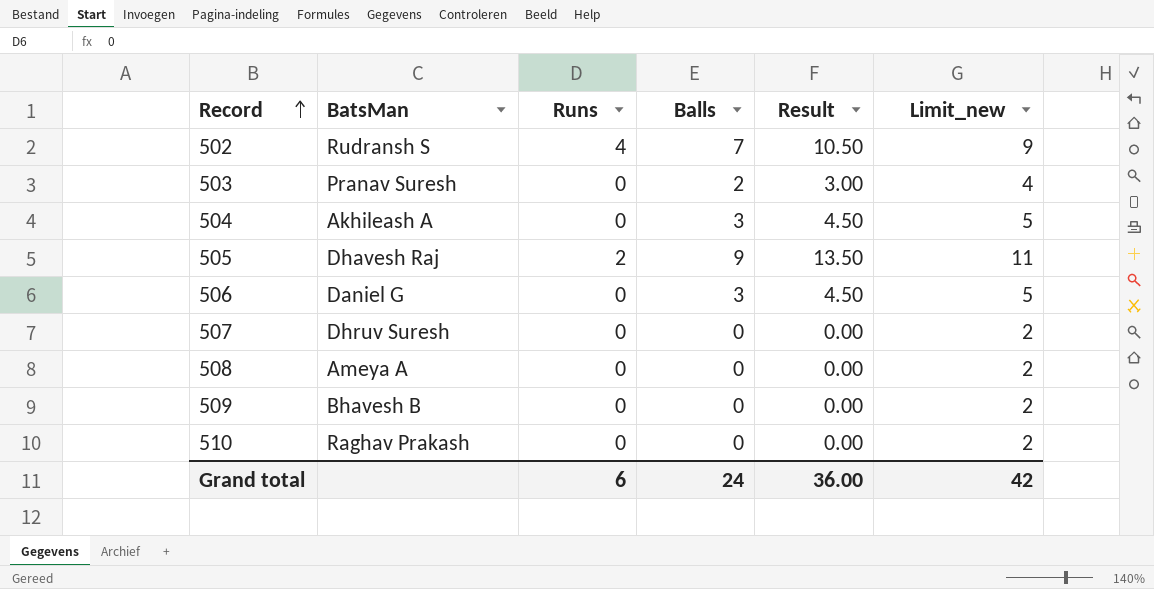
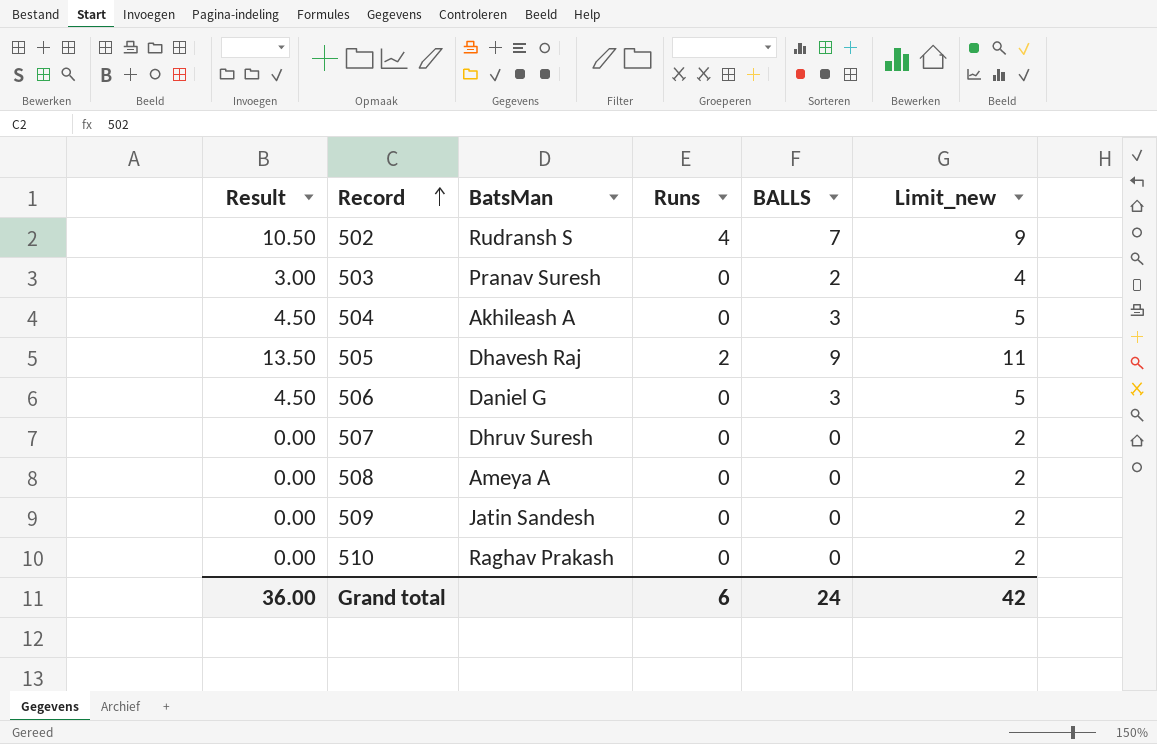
column Result | position: 5 -> 1
column name: Balls -> BALLS
509 | BatsMan: Bhavesh B -> Jatin Sandesh

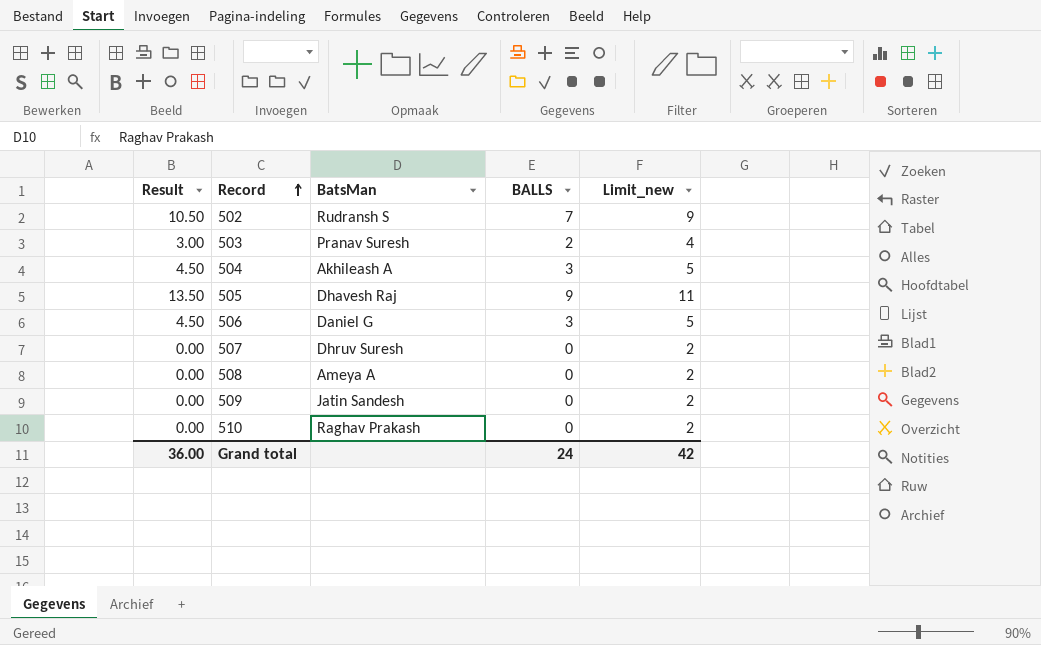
column Runs | position: 4 -> none

